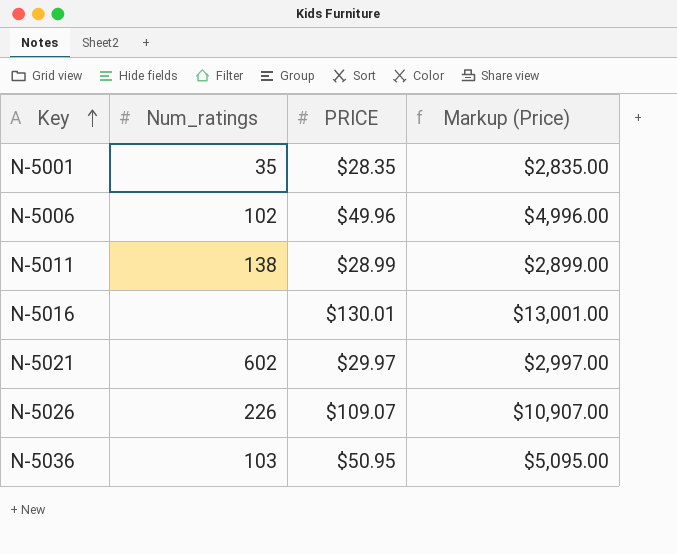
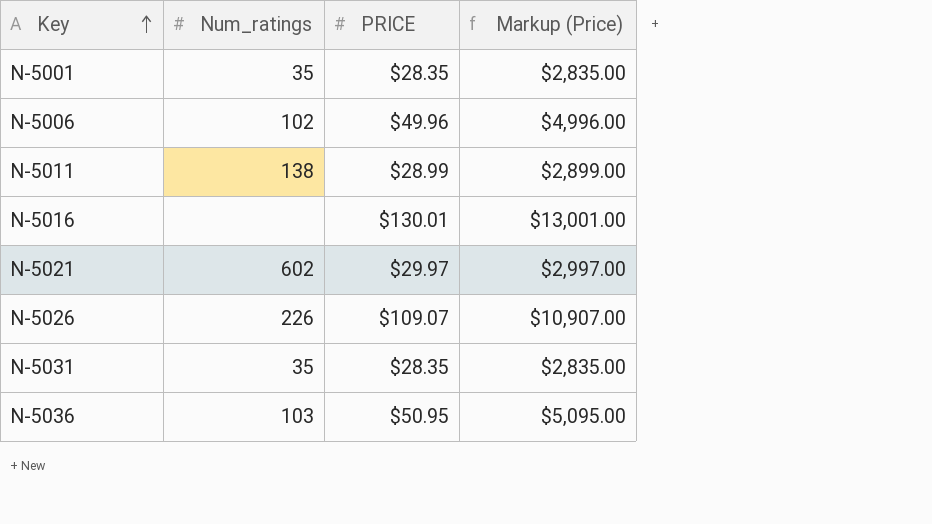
row N-5031: none -> 35 | $28.35 | $2,835.00

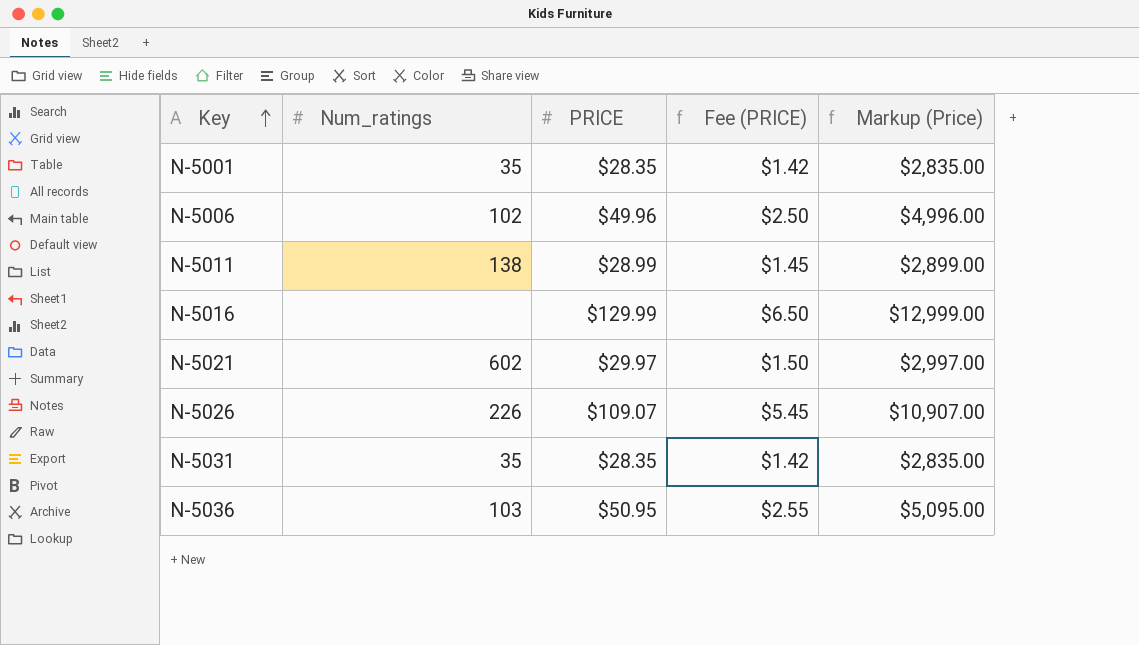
column Fee (PRICE) | formula: none -> [PRICE] * 0.05
N-5016 | PRICE: $130.01 -> $129.99
N-5016 | Markup (Price): $13,001.00 -> $12,999.00

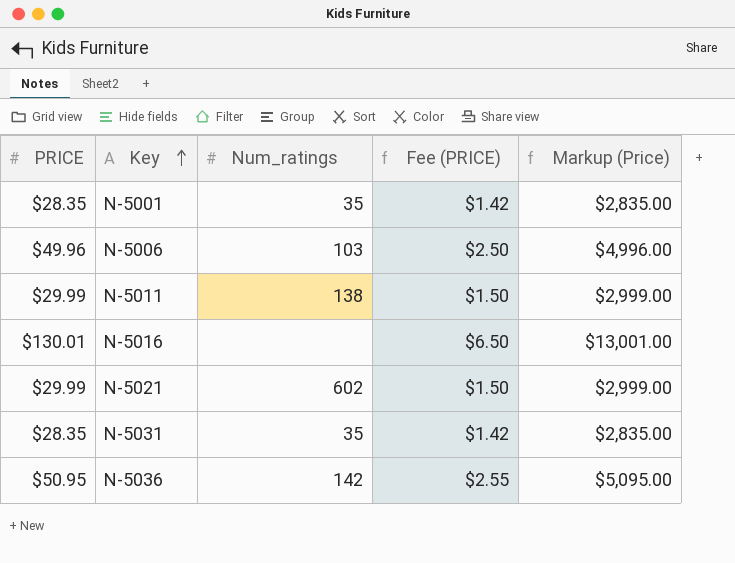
column PRICE | position: 3 -> 1
row N-5026: 226 | $109.07 | $5.45 | $10,907.00 -> none
N-5006 | Num_ratings: 102 -> 103
N-5011 | PRICE: $28.99 -> $29.99
N-5011 | Fee (PRICE): $1.45 -> $1.50
N-5011 | Markup (Price): $2,899.00 -> $2,999.00
N-5016 | PRICE: $129.99 -> $130.01
N-5016 | Markup (Price): $12,999.00 -> $13,001.00
N-5021 | PRICE: $29.97 -> $29.99
N-5021 | Markup (Price): $2,997.00 -> $2,999.00
N-5036 | Num_ratings: 103 -> 142

